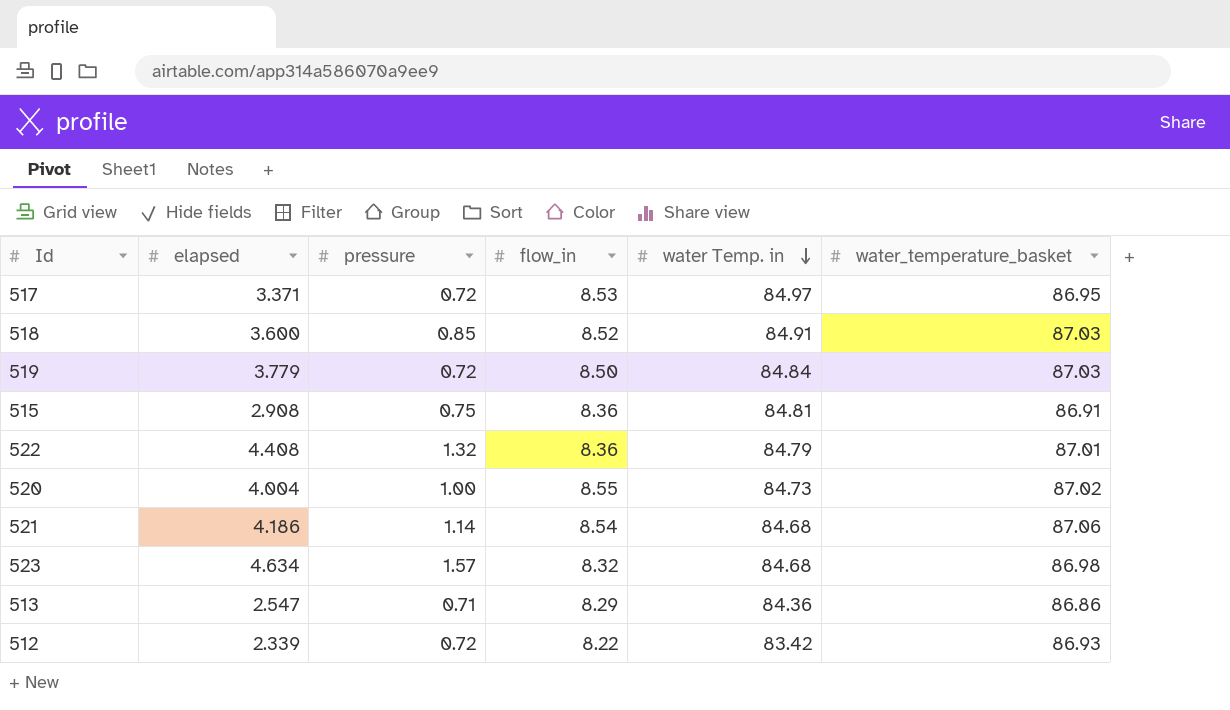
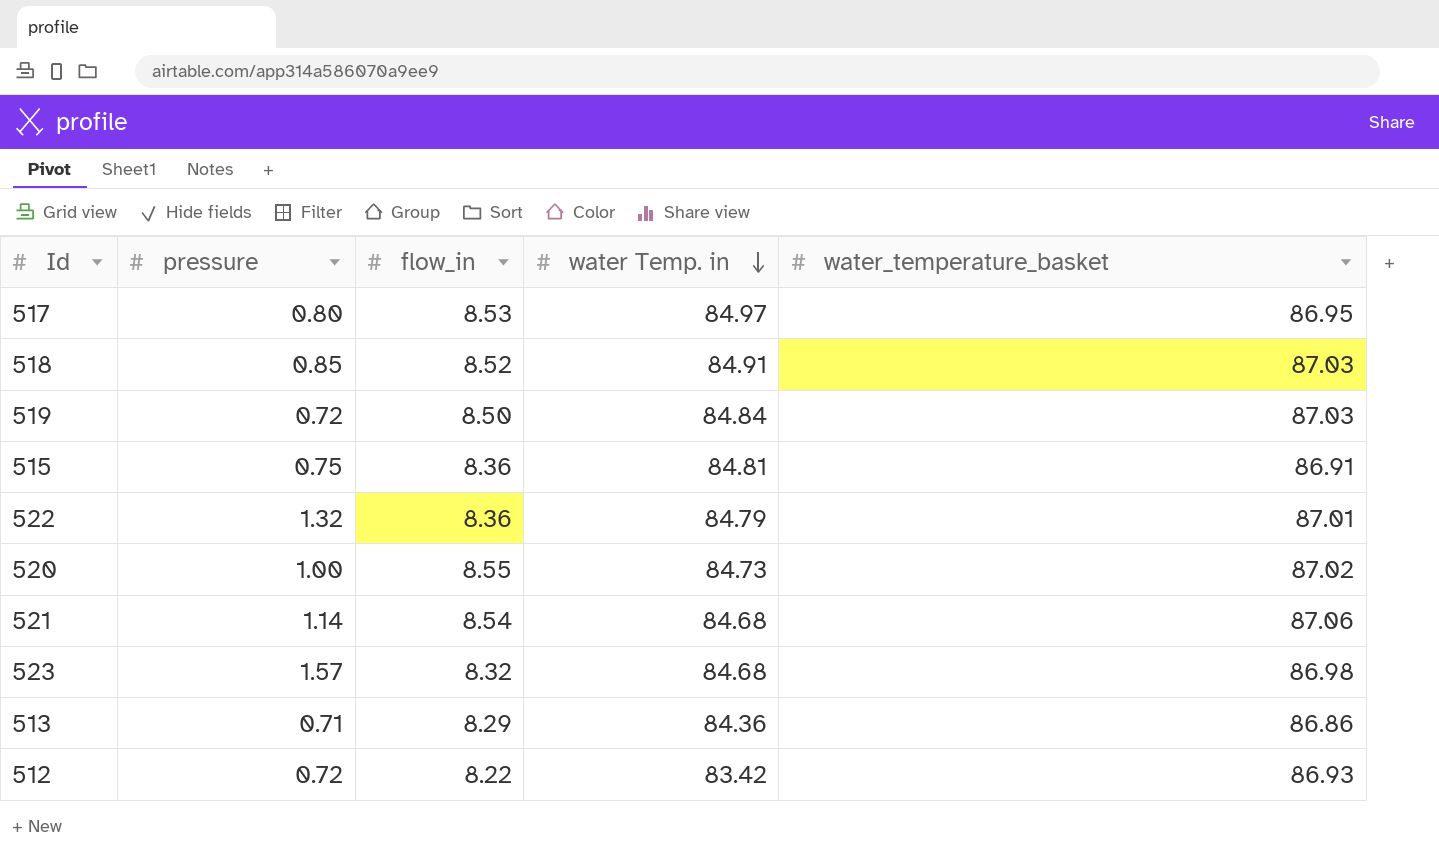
column elapsed | position: 2 -> none
517 | pressure: 0.72 -> 0.80

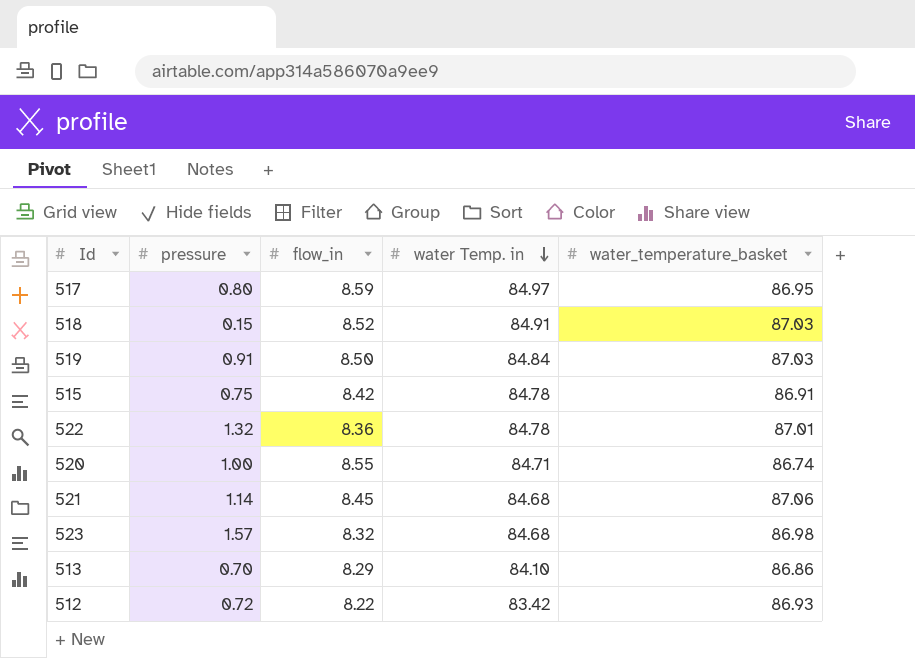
517 | flow_in: 8.53 -> 8.59
518 | pressure: 0.85 -> 0.15
519 | pressure: 0.72 -> 0.91
515 | flow_in: 8.36 -> 8.42
515 | water Temp. in: 84.81 -> 84.78
522 | water Temp. in: 84.79 -> 84.78
520 | water Temp. in: 84.73 -> 84.71
520 | water_temperature_basket: 87.02 -> 86.74
521 | flow_in: 8.54 -> 8.45
513 | pressure: 0.71 -> 0.70
513 | water Temp. in: 84.36 -> 84.10

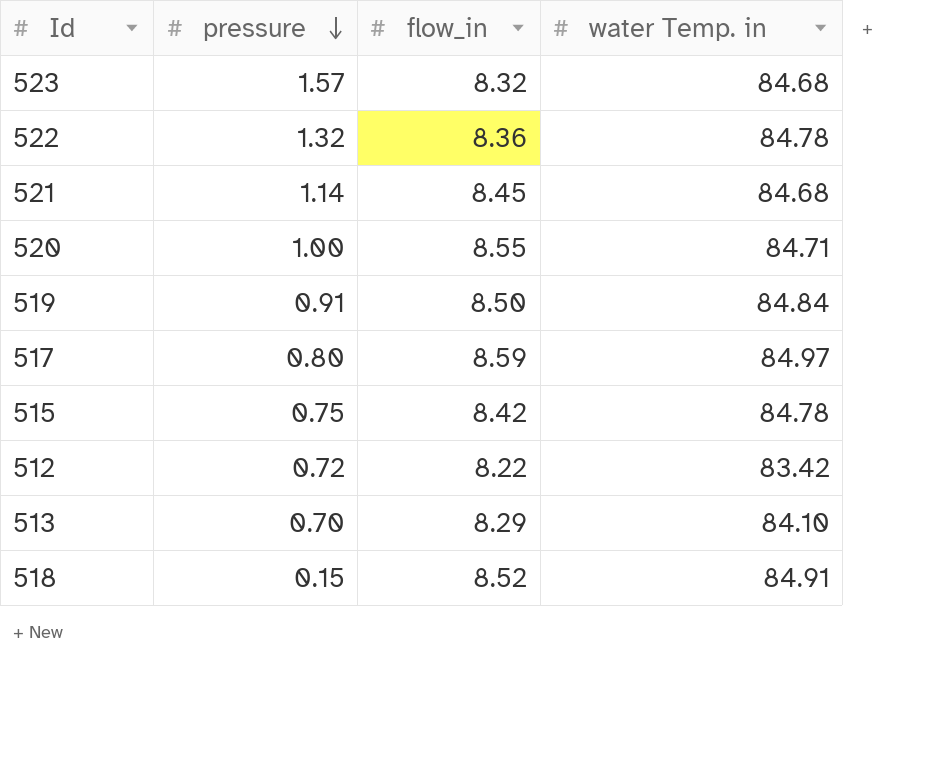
row order: water Temp. in descending -> pressure descending
column water_temperature_basket | position: 5 -> none

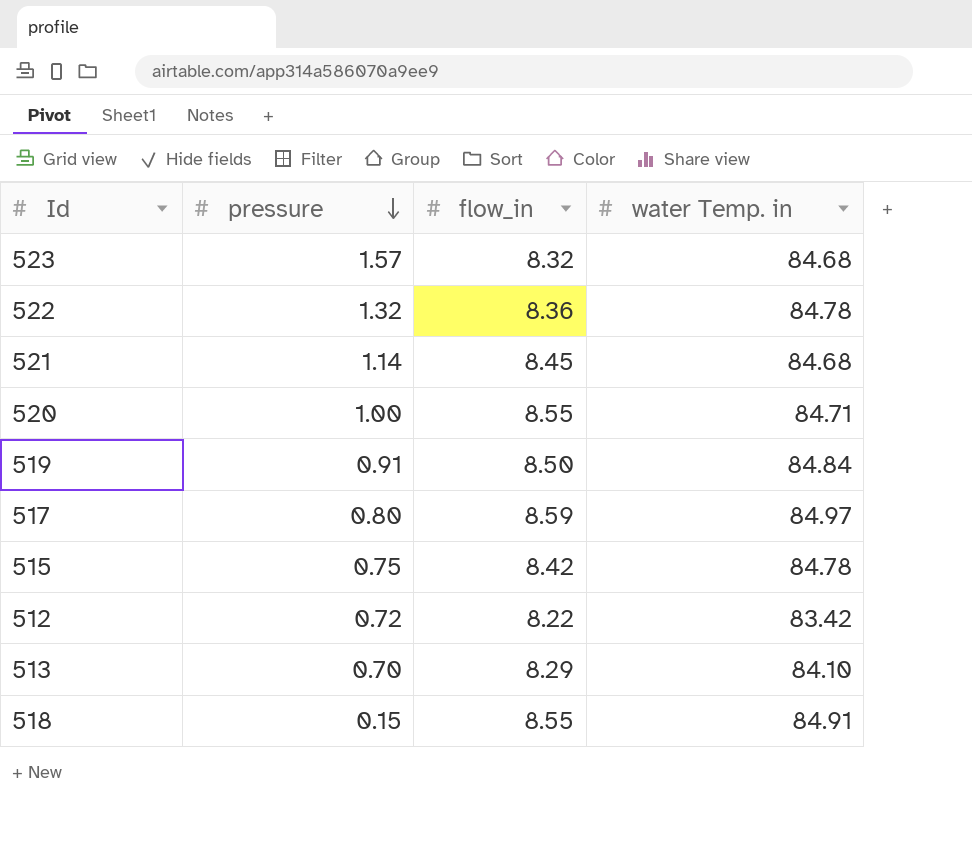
518 | flow_in: 8.52 -> 8.55

